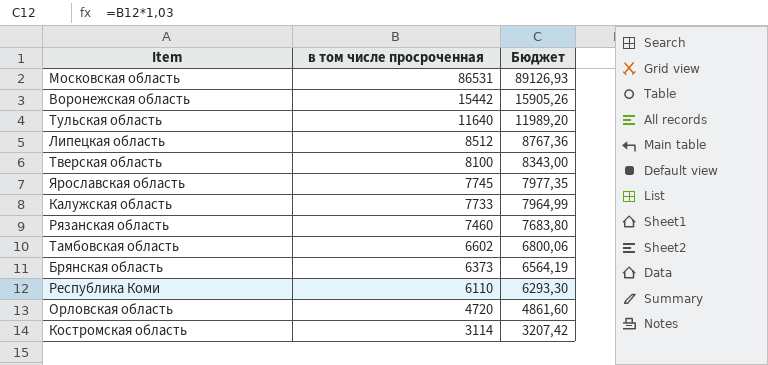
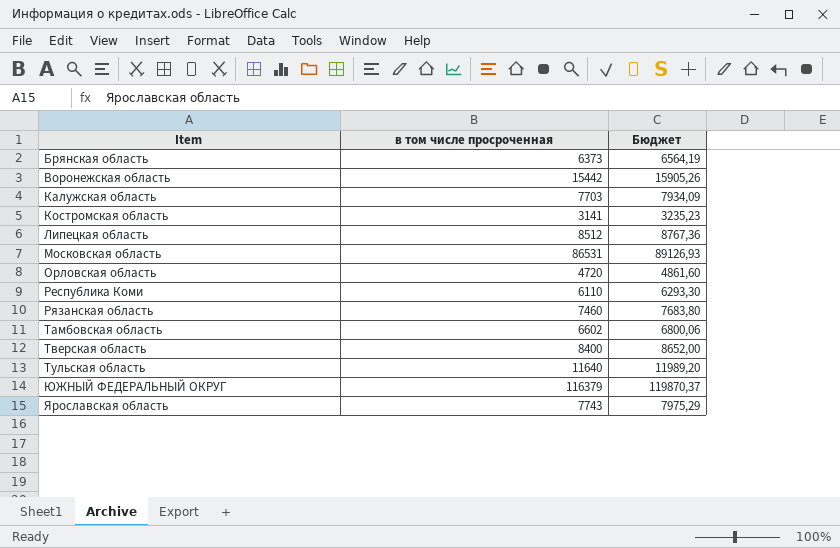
row order: в том числе просроченная descending -> Item ascending
Калужская область | в том числе просроченная: 7733 -> 7703
Калужская область | Бюджет: 7964,99 -> 7934,09
Костромская область | в том числе просроченная: 3114 -> 3141
Костромская область | Бюджет: 3207,42 -> 3235,23
Тверская область | в том числе просроченная: 8100 -> 8400
Тверская область | Бюджет: 8343,00 -> 8652,00
row ЮЖНЫЙ ФЕДЕРАЛЬНЫЙ ОКРУГ: none -> 116379 | 119870,37
Ярославская область | в том числе просроченная: 7745 -> 7743
Ярославская область | Бюджет: 7977,35 -> 7975,29

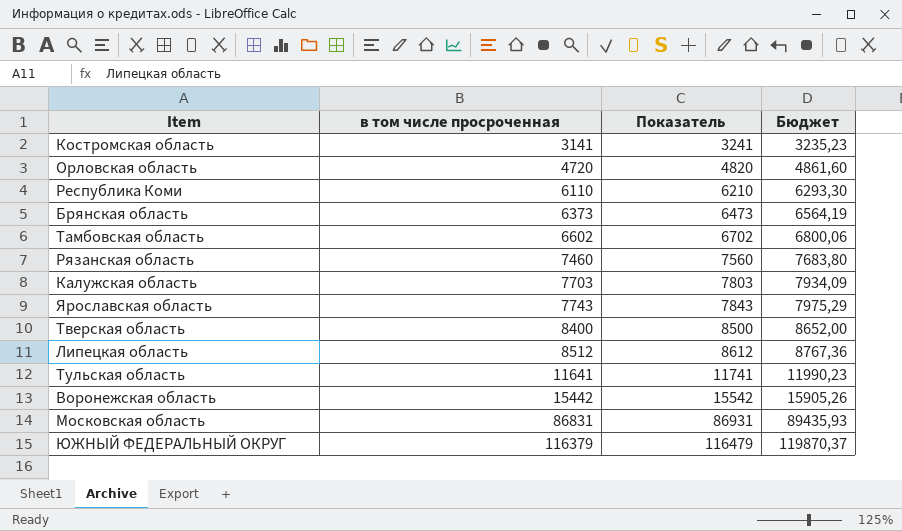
row order: Item ascending -> в том числе просроченная ascending
column Показатель | formula: none -> [в том числе просроченная] + 100
Тульская область | в том числе просроченная: 11640 -> 11641
Тульская область | Бюджет: 11989,20 -> 11990,23
Московская область | в том числе просроченная: 86531 -> 86831
Московская область | Бюджет: 89126,93 -> 89435,93

